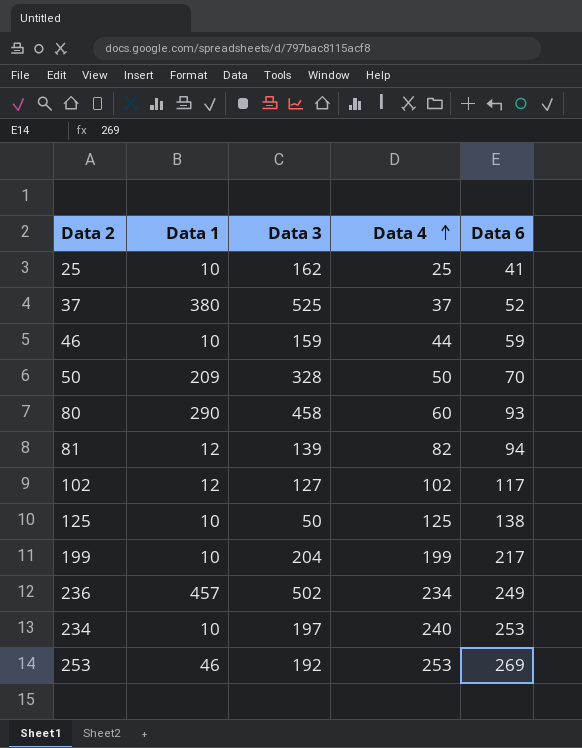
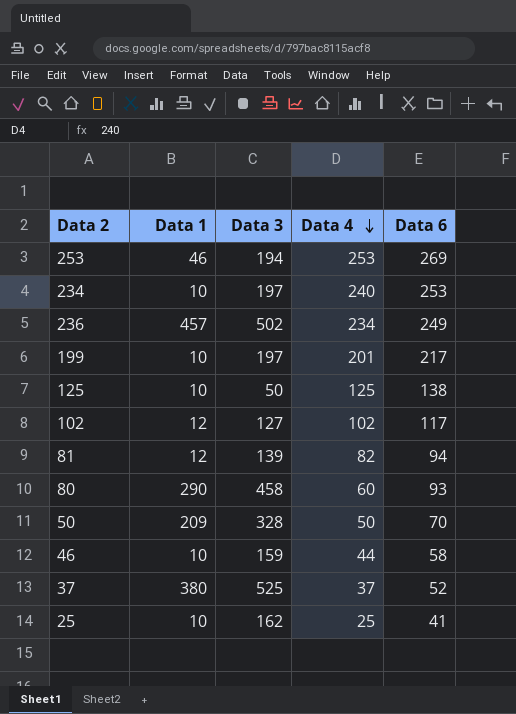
row order: Data 4 ascending -> Data 4 descending
253 | Data 3: 192 -> 194
199 | Data 3: 204 -> 197
199 | Data 4: 199 -> 201
46 | Data 6: 59 -> 58

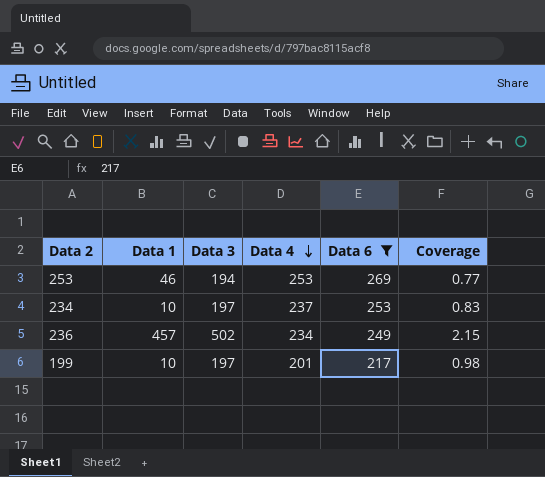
filter: none -> Data 6 >= 217
column Coverage | formula: none -> [Data 3] / [Data 4]
234 | Data 4: 240 -> 237

